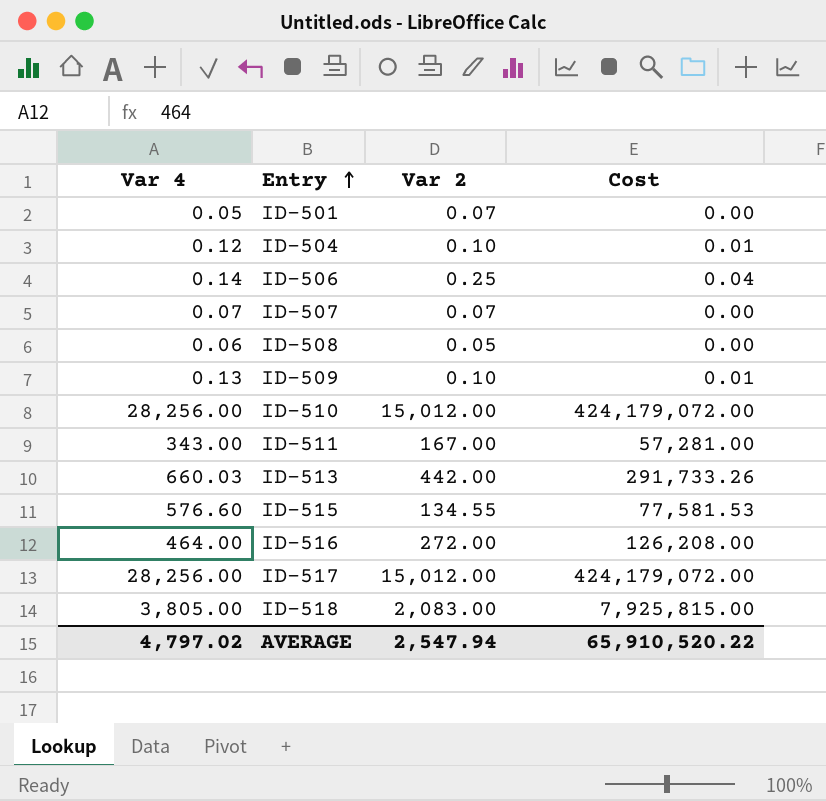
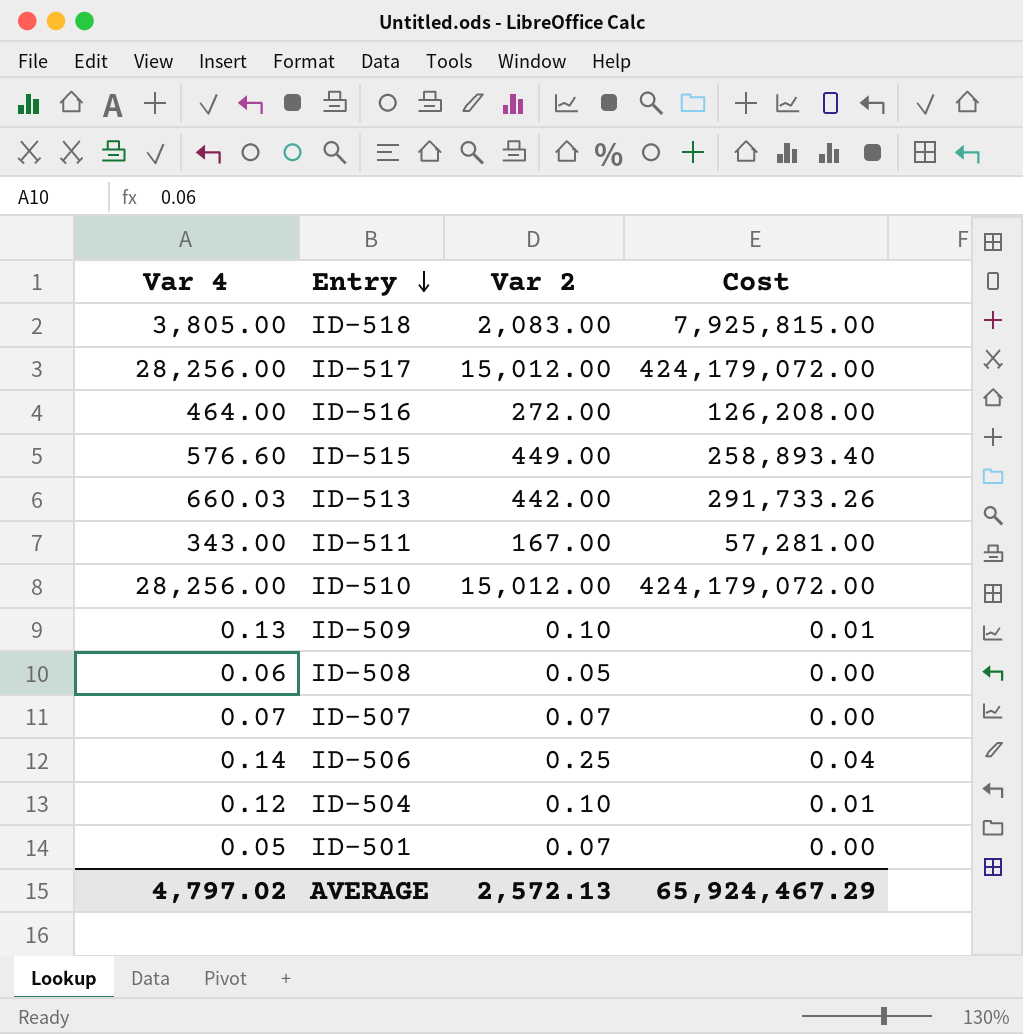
row order: Entry ascending -> Entry descending
ID-515 | Var 2: 134.55 -> 449.00
ID-515 | Cost: 77,581.53 -> 258,893.40
AVERAGE | Var 2: 2,547.94 -> 2,572.13
AVERAGE | Cost: 65,910,520.22 -> 65,924,467.29

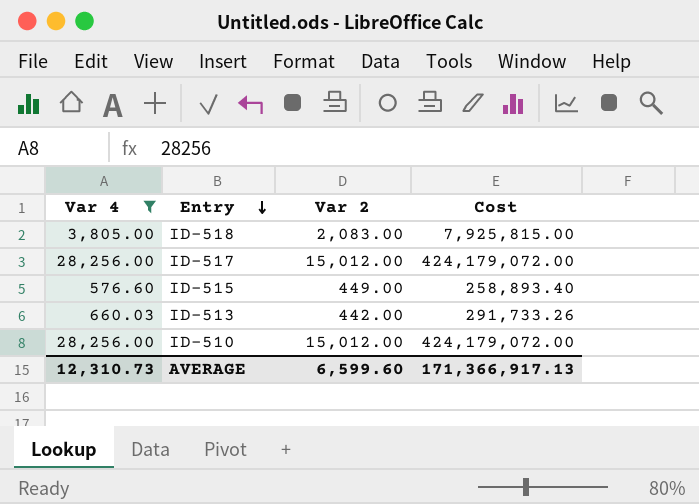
filter: none -> Var 4 >= 576.60
AVERAGE | Var 4: 4,797.02 -> 12,310.73
AVERAGE | Var 2: 2,572.13 -> 6,599.60
AVERAGE | Cost: 65,924,467.29 -> 171,366,917.13

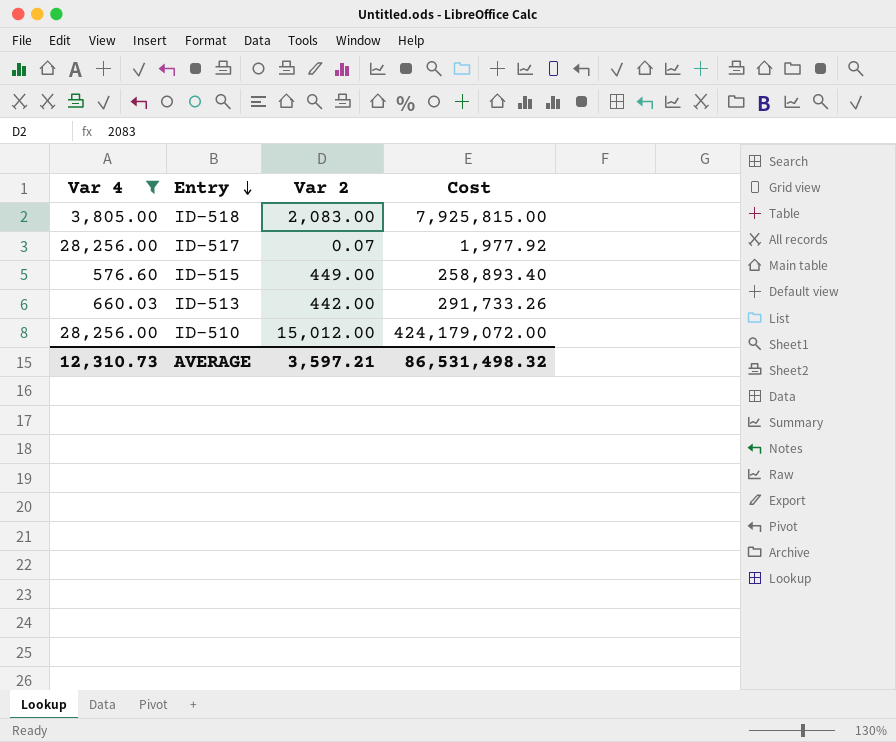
ID-517 | Var 2: 15,012.00 -> 0.07
ID-517 | Cost: 424,179,072.00 -> 1,977.92
AVERAGE | Var 2: 6,599.60 -> 3,597.21
AVERAGE | Cost: 171,366,917.13 -> 86,531,498.32

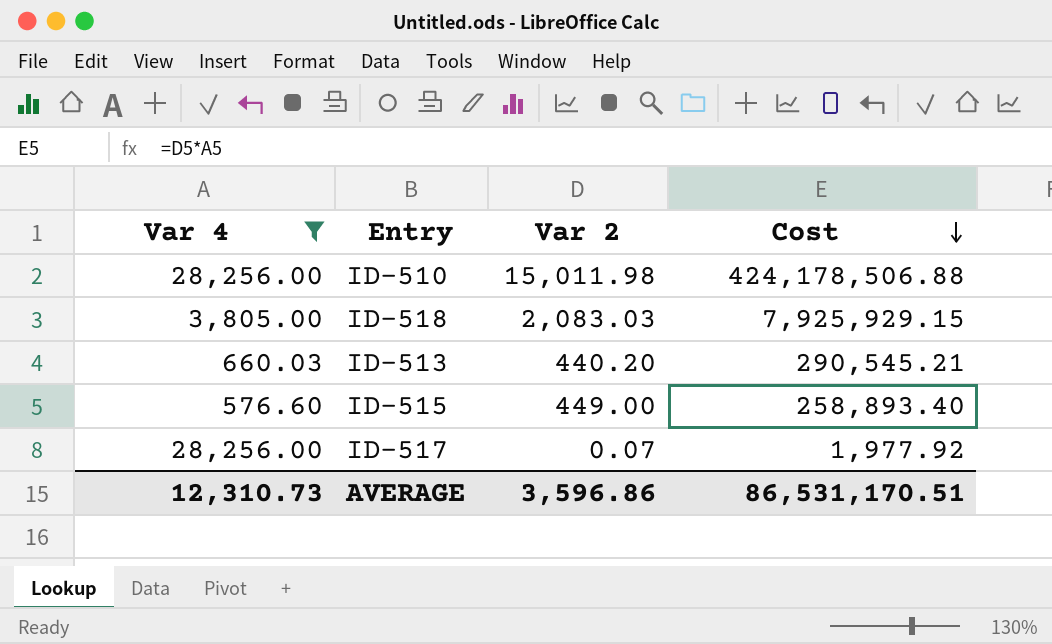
row order: Entry descending -> Cost descending
ID-510 | Var 2: 15,012.00 -> 15,011.98
ID-510 | Cost: 424,179,072.00 -> 424,178,506.88
ID-518 | Var 2: 2,083.00 -> 2,083.03
ID-518 | Cost: 7,925,815.00 -> 7,925,929.15
ID-513 | Var 2: 442.00 -> 440.20
ID-513 | Cost: 291,733.26 -> 290,545.21
AVERAGE | Var 2: 3,597.21 -> 3,596.86
AVERAGE | Cost: 86,531,498.32 -> 86,531,170.51

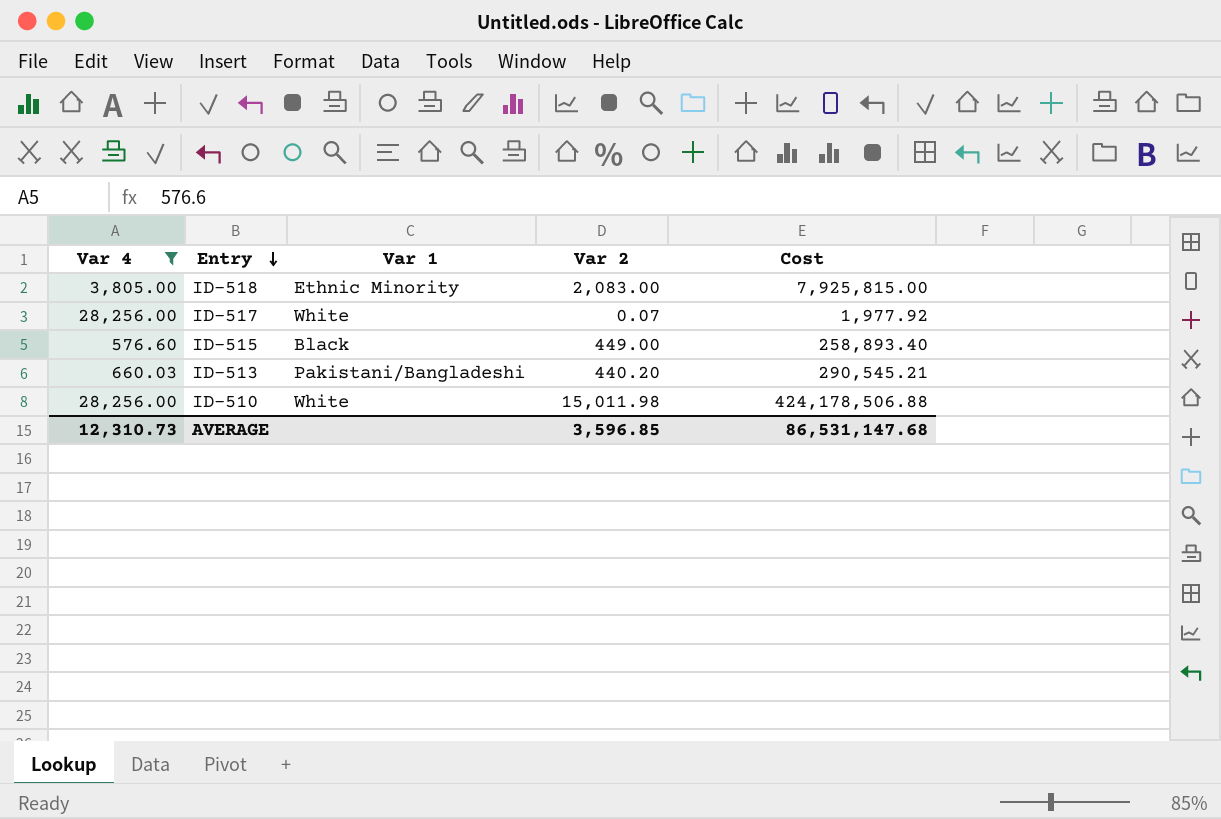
row order: Cost descending -> Entry descending
column Var 1 | position: none -> 3
ID-518 | Var 2: 2,083.03 -> 2,083.00
ID-518 | Cost: 7,925,929.15 -> 7,925,815.00
AVERAGE | Var 2: 3,596.86 -> 3,596.85
AVERAGE | Cost: 86,531,170.51 -> 86,531,147.68

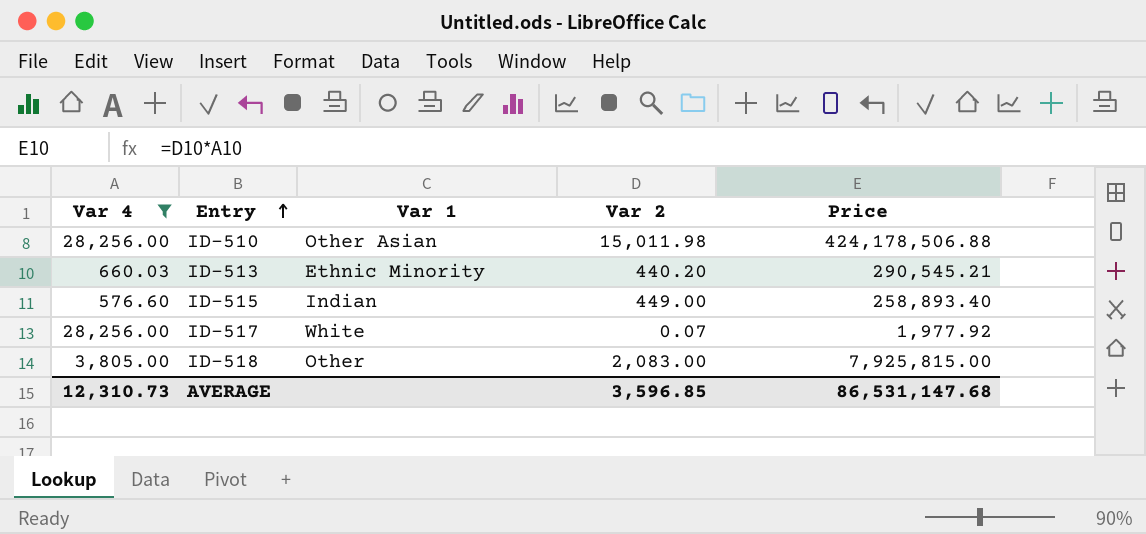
row order: Entry descending -> Entry ascending
column name: Cost -> Price
ID-510 | Var 1: White -> Other Asian
ID-513 | Var 1: Pakistani/Bangladeshi -> Ethnic Minority
ID-515 | Var 1: Black -> Indian
ID-518 | Var 1: Ethnic Minority -> Other

